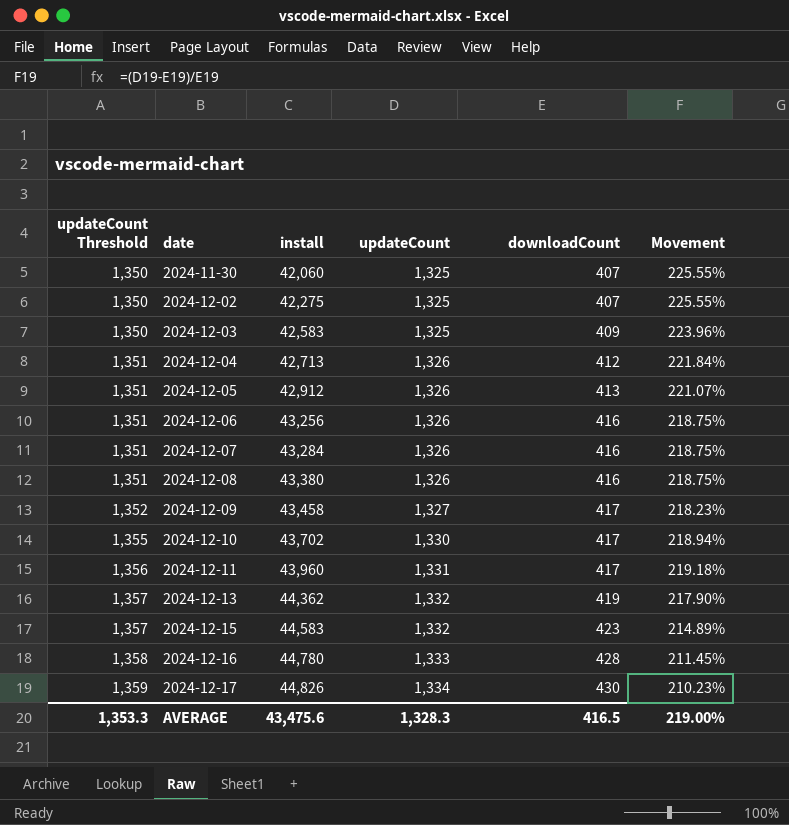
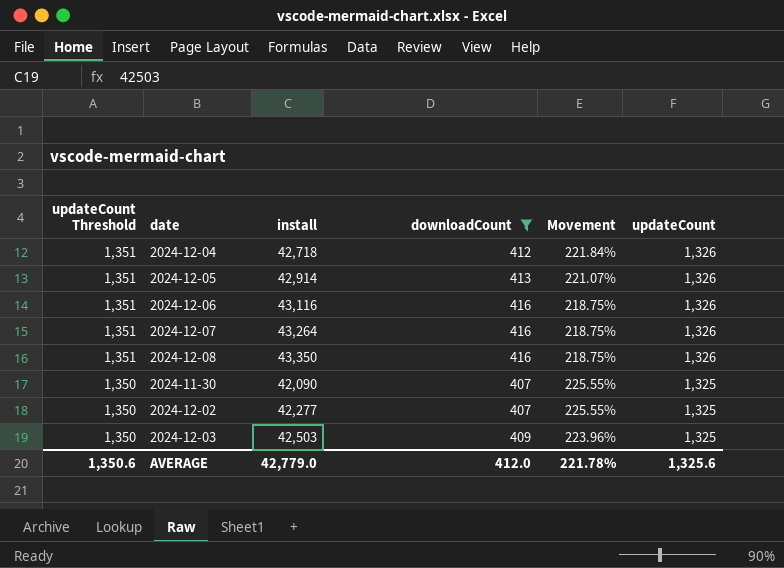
filter: none -> downloadCount <= 416
row order: updateCount Threshold ascending -> updateCount Threshold descending
column updateCount | position: 4 -> 6
2024-12-04 | install: 42,713 -> 42,718
2024-12-05 | install: 42,912 -> 42,914
2024-12-06 | install: 43,256 -> 43,116
2024-12-07 | install: 43,284 -> 43,264
2024-12-08 | install: 43,380 -> 43,350
2024-11-30 | install: 42,060 -> 42,090
2024-12-02 | install: 42,275 -> 42,277
2024-12-03 | install: 42,583 -> 42,503
AVERAGE | updateCount Threshold: 1,353.3 -> 1,350.6
AVERAGE | install: 43,475.6 -> 42,779.0
AVERAGE | downloadCount: 416.5 -> 412.0
AVERAGE | Movement: 219.00% -> 221.78%
AVERAGE | updateCount: 1,328.3 -> 1,325.6

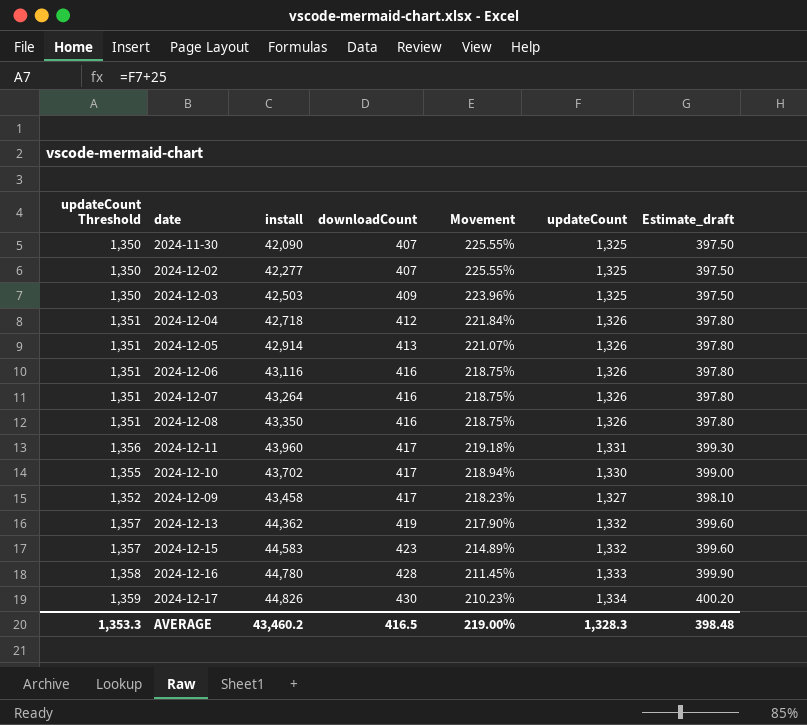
filter: downloadCount <= 416 -> none
row order: updateCount Threshold descending -> downloadCount ascending
column Estimate_draft | formula: none -> [updateCount] * 0.3
AVERAGE | updateCount Threshold: 1,350.6 -> 1,353.3
AVERAGE | install: 42,779.0 -> 43,460.2
AVERAGE | downloadCount: 412.0 -> 416.5
AVERAGE | Movement: 221.78% -> 219.00%
AVERAGE | updateCount: 1,325.6 -> 1,328.3

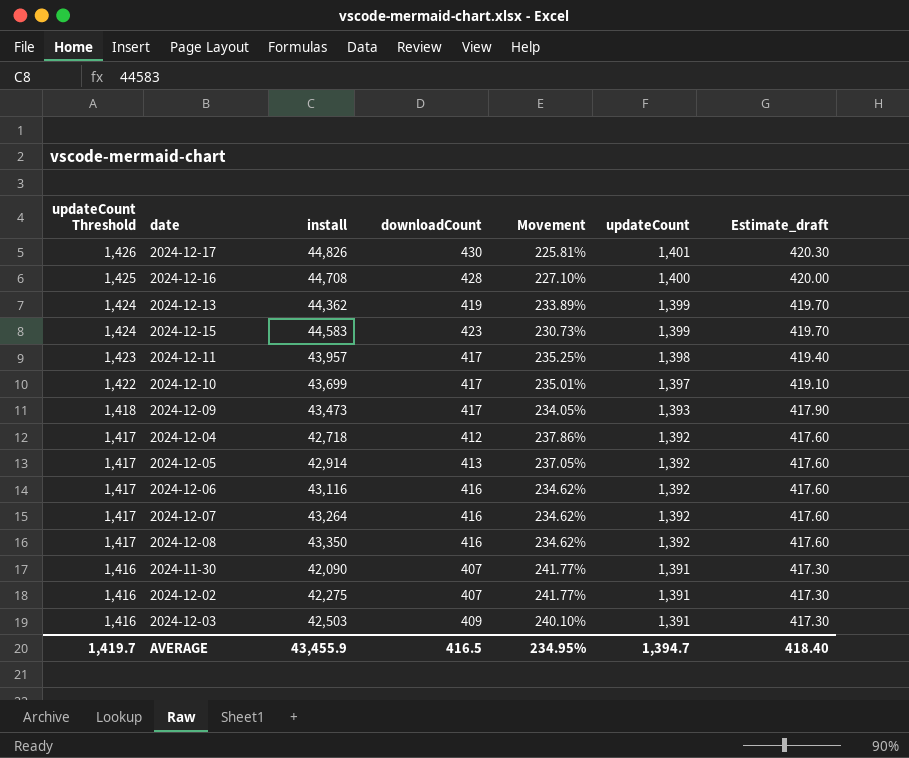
row order: downloadCount ascending -> updateCount Threshold descending
2024-12-17 | updateCount Threshold: 1,359 -> 1,426
2024-12-17 | Movement: 210.23% -> 225.81%
2024-12-17 | updateCount: 1,334 -> 1,401
2024-12-17 | Estimate_draft: 400.20 -> 420.30
2024-12-16 | updateCount Threshold: 1,358 -> 1,425
2024-12-16 | install: 44,780 -> 44,708
2024-12-16 | Movement: 211.45% -> 227.10%
2024-12-16 | updateCount: 1,333 -> 1,400
2024-12-16 | Estimate_draft: 399.90 -> 420.00
2024-12-13 | updateCount Threshold: 1,357 -> 1,424
2024-12-13 | Movement: 217.90% -> 233.89%
2024-12-13 | updateCount: 1,332 -> 1,399
2024-12-13 | Estimate_draft: 399.60 -> 419.70
2024-12-15 | updateCount Threshold: 1,357 -> 1,424
2024-12-15 | Movement: 214.89% -> 230.73%
2024-12-15 | updateCount: 1,332 -> 1,399
2024-12-15 | Estimate_draft: 399.60 -> 419.70
2024-12-11 | updateCount Threshold: 1,356 -> 1,423
2024-12-11 | install: 43,960 -> 43,957
2024-12-11 | Movement: 219.18% -> 235.25%
2024-12-11 | updateCount: 1,331 -> 1,398
2024-12-11 | Estimate_draft: 399.30 -> 419.40
2024-12-10 | updateCount Threshold: 1,355 -> 1,422
2024-12-10 | install: 43,702 -> 43,699
2024-12-10 | Movement: 218.94% -> 235.01%
2024-12-10 | updateCount: 1,330 -> 1,397
2024-12-10 | Estimate_draft: 399.00 -> 419.10
2024-12-09 | updateCount Threshold: 1,352 -> 1,418
2024-12-09 | install: 43,458 -> 43,473
2024-12-09 | Movement: 218.23% -> 234.05%
2024-12-09 | updateCount: 1,327 -> 1,393
2024-12-09 | Estimate_draft: 398.10 -> 417.90
2024-12-04 | updateCount Threshold: 1,351 -> 1,417
2024-12-04 | Movement: 221.84% -> 237.86%
2024-12-04 | updateCount: 1,326 -> 1,392
2024-12-04 | Estimate_draft: 397.80 -> 417.60
2024-12-05 | updateCount Threshold: 1,351 -> 1,417
2024-12-05 | Movement: 221.07% -> 237.05%
2024-12-05 | updateCount: 1,326 -> 1,392
2024-12-05 | Estimate_draft: 397.80 -> 417.60
2024-12-06 | updateCount Threshold: 1,351 -> 1,417
2024-12-06 | Movement: 218.75% -> 234.62%
2024-12-06 | updateCount: 1,326 -> 1,392
2024-12-06 | Estimate_draft: 397.80 -> 417.60
2024-12-07 | updateCount Threshold: 1,351 -> 1,417
2024-12-07 | Movement: 218.75% -> 234.62%
2024-12-07 | updateCount: 1,326 -> 1,392
2024-12-07 | Estimate_draft: 397.80 -> 417.60
2024-12-08 | updateCount Threshold: 1,351 -> 1,417
2024-12-08 | Movement: 218.75% -> 234.62%
2024-12-08 | updateCount: 1,326 -> 1,392
2024-12-08 | Estimate_draft: 397.80 -> 417.60
2024-11-30 | updateCount Threshold: 1,350 -> 1,416
2024-11-30 | Movement: 225.55% -> 241.77%
2024-11-30 | updateCount: 1,325 -> 1,391
2024-11-30 | Estimate_draft: 397.50 -> 417.30
2024-12-02 | updateCount Threshold: 1,350 -> 1,416
2024-12-02 | install: 42,277 -> 42,275
2024-12-02 | Movement: 225.55% -> 241.77%
2024-12-02 | updateCount: 1,325 -> 1,391
2024-12-02 | Estimate_draft: 397.50 -> 417.30
2024-12-03 | updateCount Threshold: 1,350 -> 1,416
2024-12-03 | Movement: 223.96% -> 240.10%
2024-12-03 | updateCount: 1,325 -> 1,391
2024-12-03 | Estimate_draft: 397.50 -> 417.30
AVERAGE | updateCount Threshold: 1,353.3 -> 1,419.7
AVERAGE | install: 43,460.2 -> 43,455.9
AVERAGE | Movement: 219.00% -> 234.95%
AVERAGE | updateCount: 1,328.3 -> 1,394.7
AVERAGE | Estimate_draft: 398.48 -> 418.40

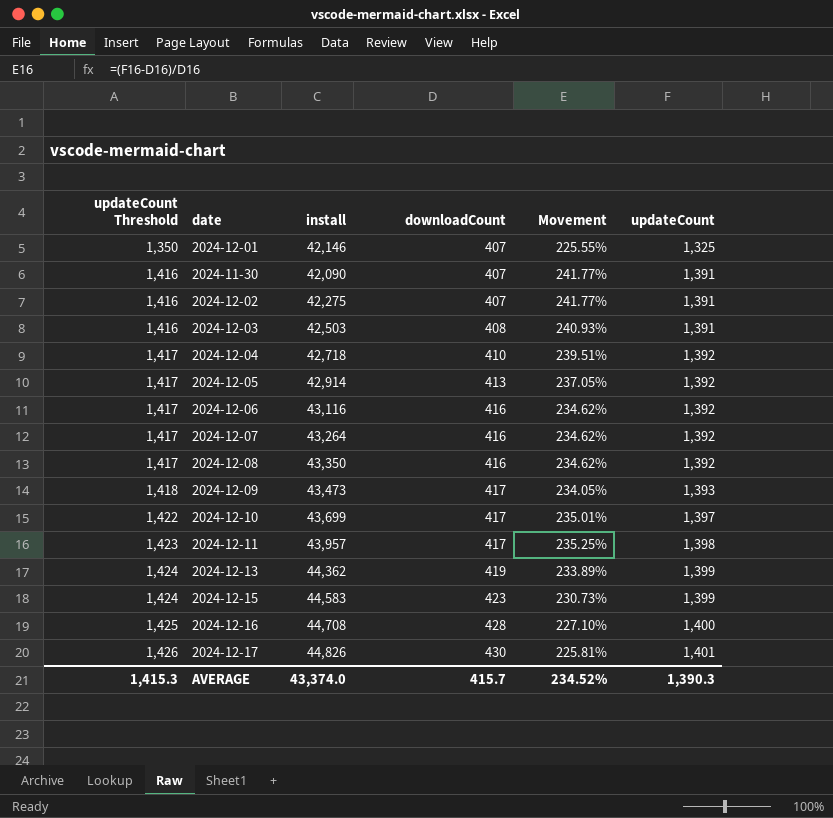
row order: updateCount Threshold descending -> updateCount Threshold ascending
column Estimate_draft | formula: [updateCount] * 0.3 -> none
row 2024-12-01: none -> 1,350 | 42,146 | 407 | 225.55% | 1,325
2024-12-03 | downloadCount: 409 -> 408
2024-12-03 | Movement: 240.10% -> 240.93%
2024-12-04 | downloadCount: 412 -> 410
2024-12-04 | Movement: 237.86% -> 239.51%
AVERAGE | updateCount Threshold: 1,419.7 -> 1,415.3
AVERAGE | install: 43,455.9 -> 43,374.0
AVERAGE | downloadCount: 416.5 -> 415.7
AVERAGE | Movement: 234.95% -> 234.52%
AVERAGE | updateCount: 1,394.7 -> 1,390.3

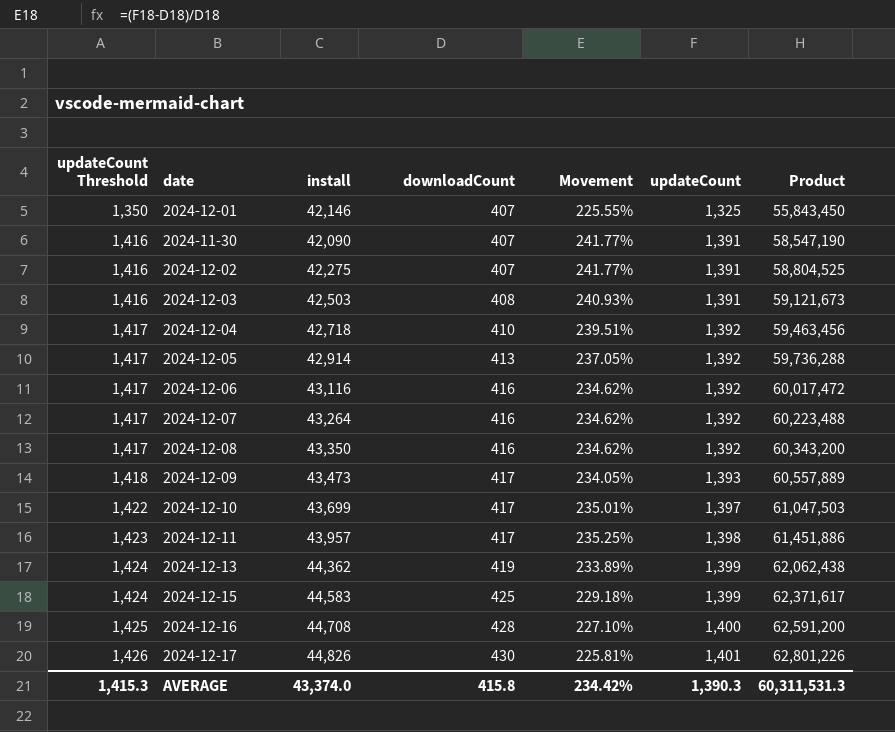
column Product | formula: none -> [install] * [updateCount]
2024-12-15 | downloadCount: 423 -> 425
2024-12-15 | Movement: 230.73% -> 229.18%
AVERAGE | downloadCount: 415.7 -> 415.8
AVERAGE | Movement: 234.52% -> 234.42%

